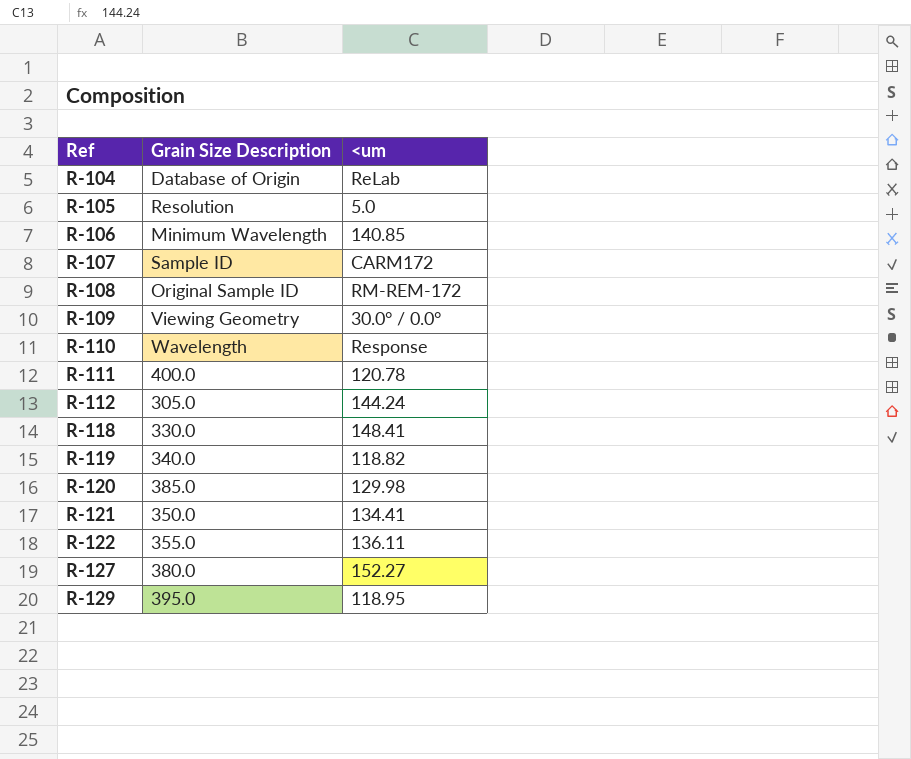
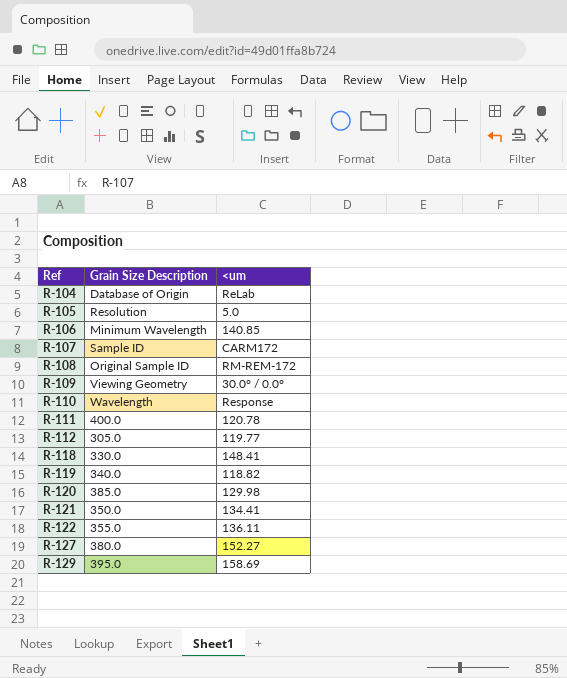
R-112 | <um: 144.24 -> 119.77
R-129 | <um: 118.95 -> 158.69

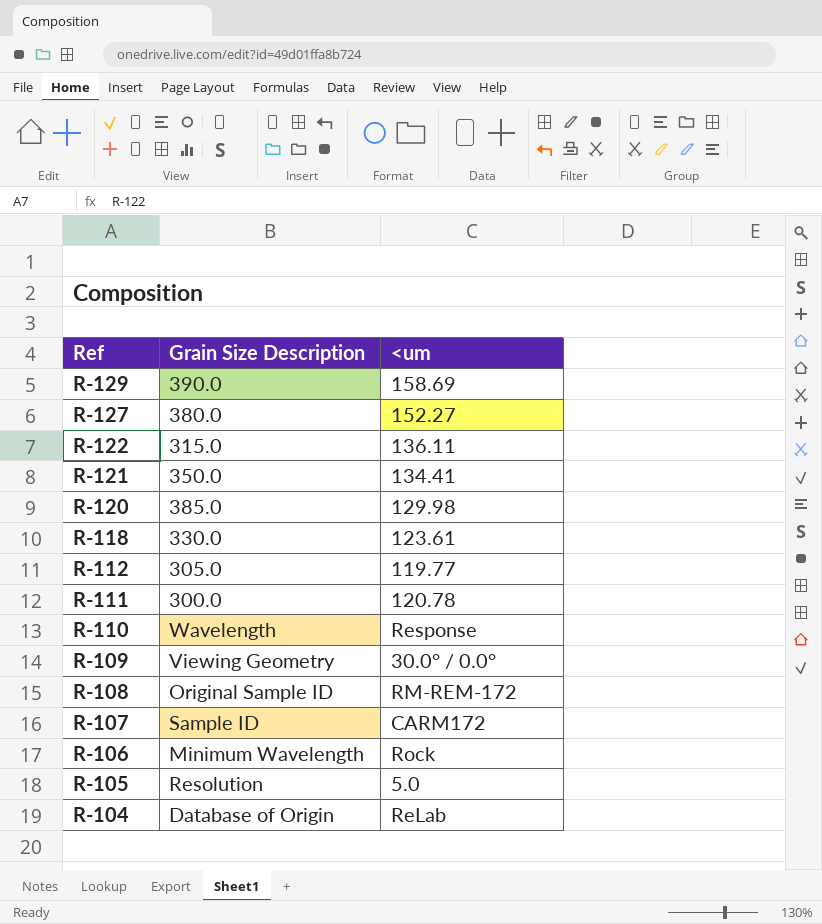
row order: Ref ascending -> Ref descending
row R-119: 340.0 | 118.82 -> none
R-129 | Grain Size Description: 395.0 -> 390.0
R-122 | Grain Size Description: 355.0 -> 315.0
R-118 | <um: 148.41 -> 123.61
R-111 | Grain Size Description: 400.0 -> 300.0
R-106 | <um: 140.85 -> Rock

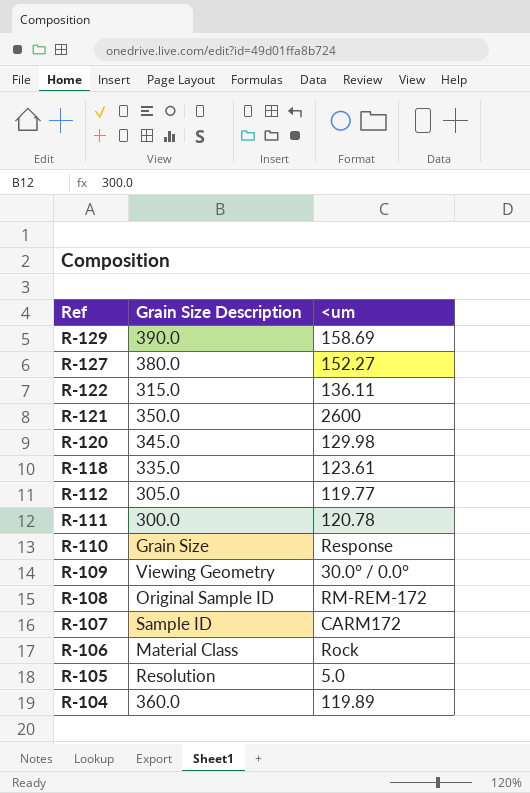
R-121 | <um: 134.41 -> 2600
R-120 | Grain Size Description: 385.0 -> 345.0
R-118 | Grain Size Description: 330.0 -> 335.0
R-110 | Grain Size Description: Wavelength -> Grain Size
R-106 | Grain Size Description: Minimum Wavelength -> Material Class
R-104 | Grain Size Description: Database of Origin -> 360.0
R-104 | <um: ReLab -> 119.89

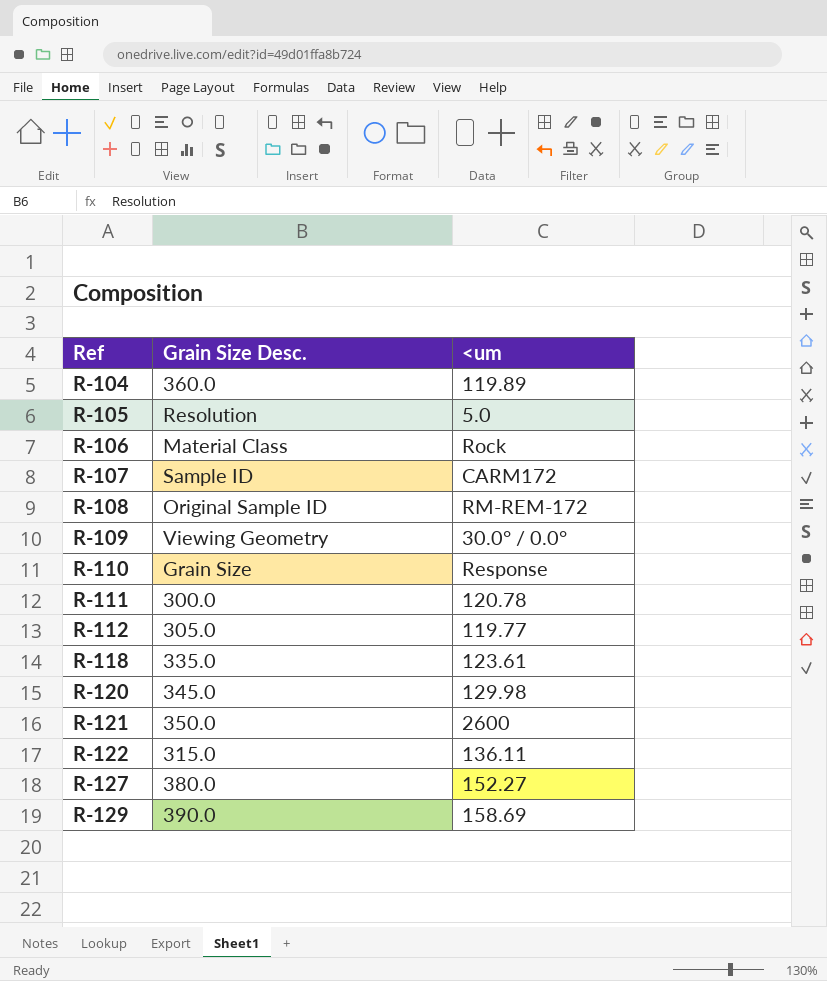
row order: Ref descending -> Ref ascending
column name: Grain Size Description -> Grain Size Desc.

